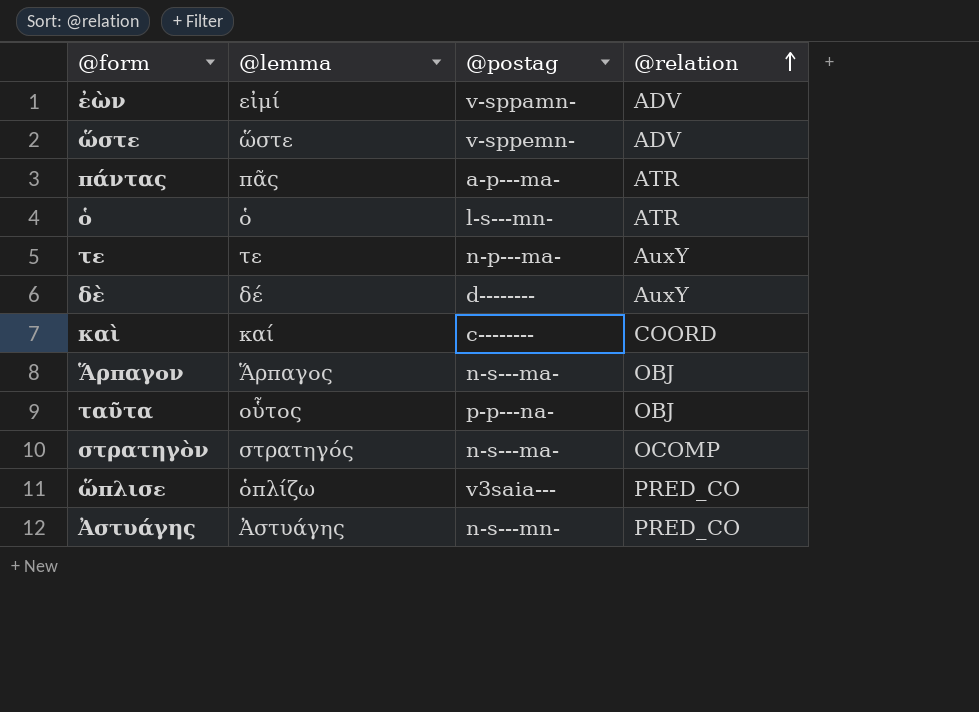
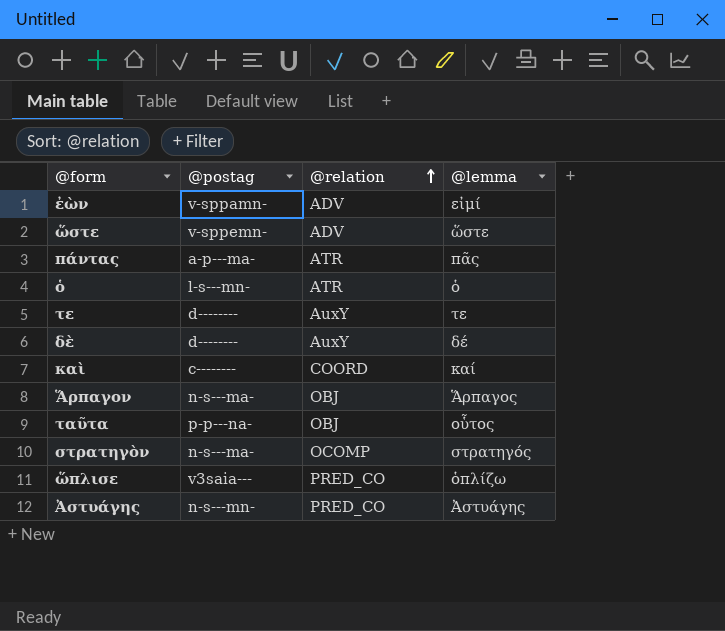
column @lemma | position: 2 -> 4
τε | @postag: n-p---ma- -> d--------

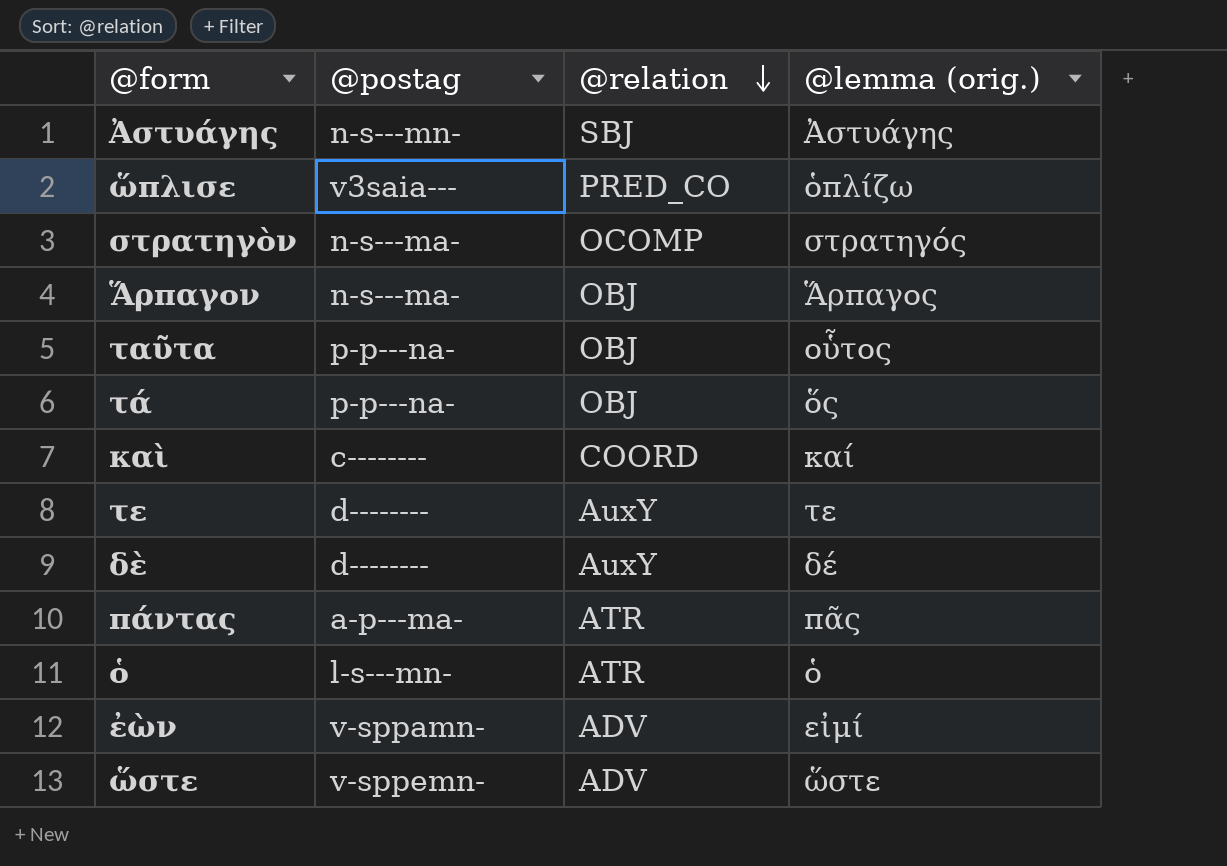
row order: @relation ascending -> @relation descending
column name: @lemma -> @lemma (orig.)
Ἀστυάγης | @relation: PRED_CO -> SBJ
row τά: none -> p-p---na- | OBJ | ὅς

